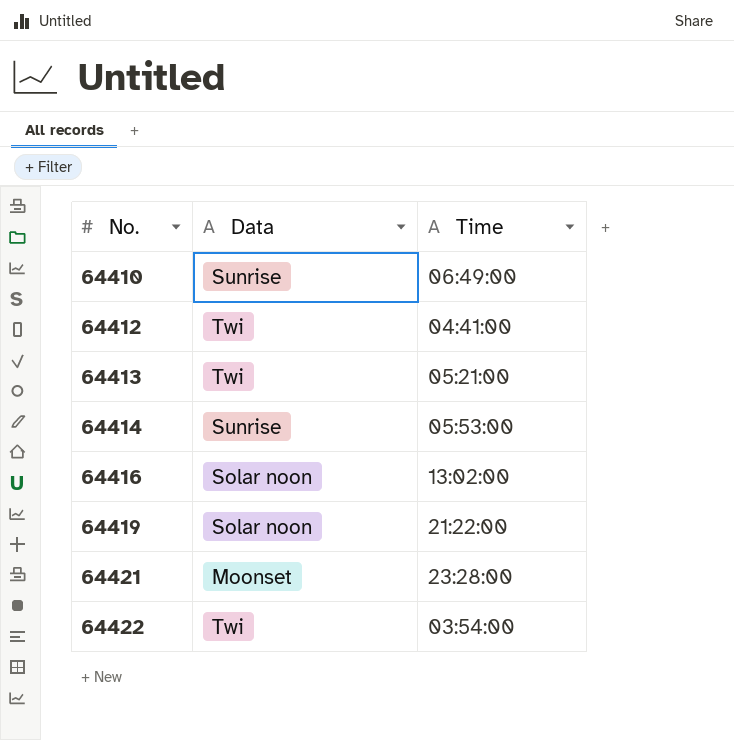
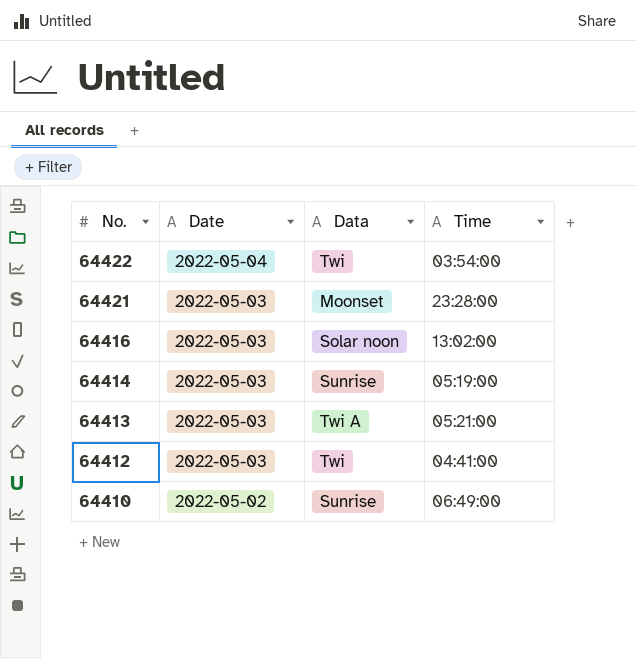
row order: No. ascending -> No. descending
column Date | position: none -> 2
row 64419: Solar noon | 21:22:00 -> none
64414 | Time: 05:53:00 -> 05:19:00
64413 | Data: Twi -> Twi A

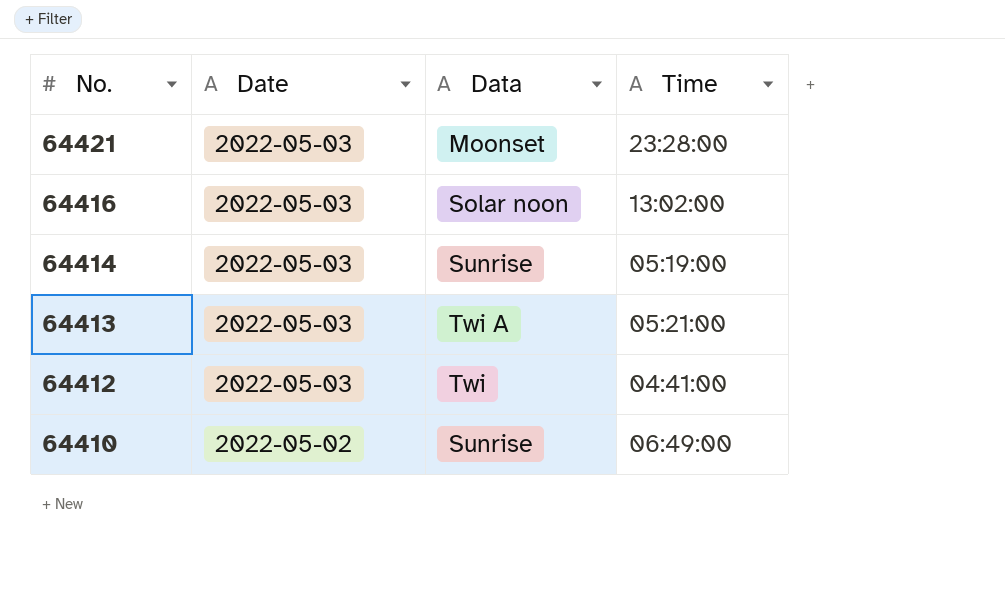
row 64422: 2022-05-04 | Twi | 03:54:00 -> none

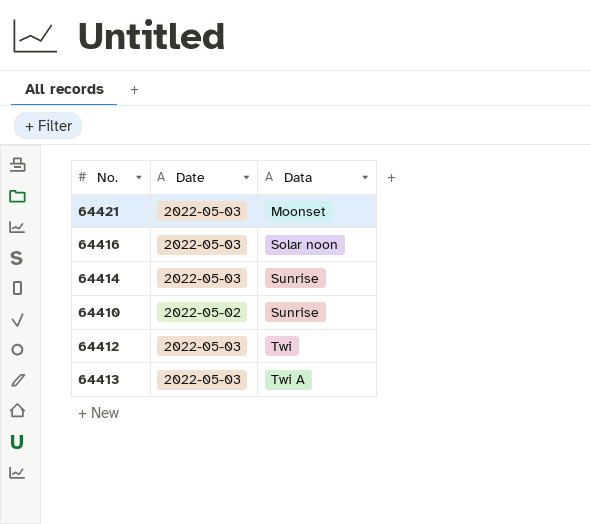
row order: No. descending -> Data ascending
column Time | position: 4 -> none

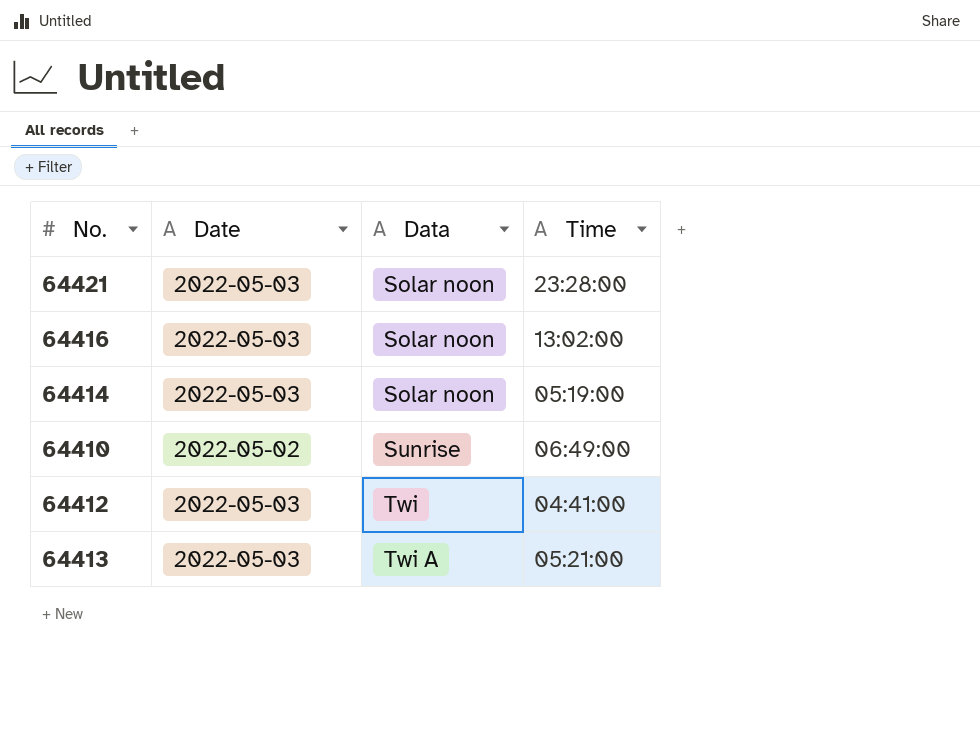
column Time | position: none -> 4
64421 | Data: Moonset -> Solar noon
64414 | Data: Sunrise -> Solar noon

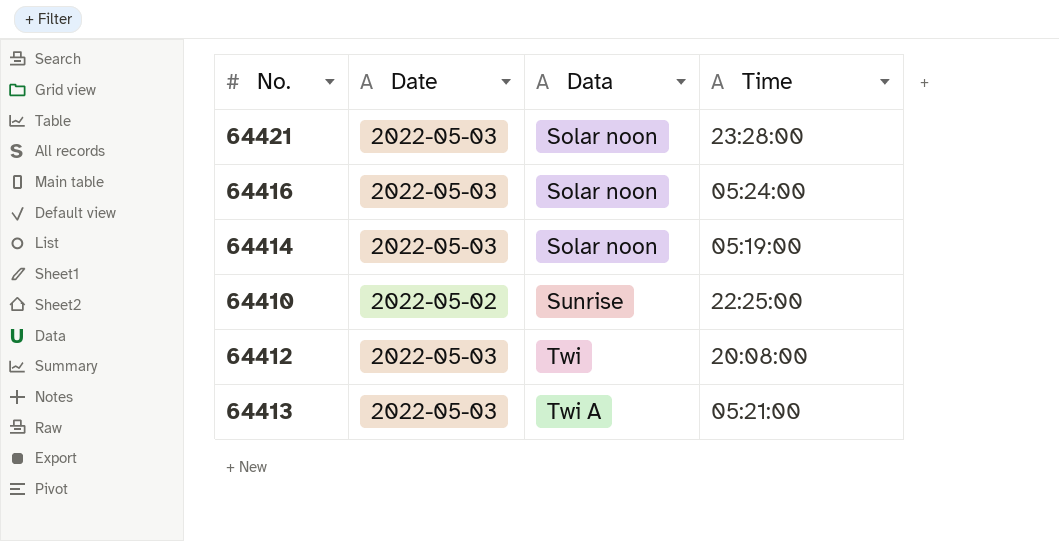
64416 | Time: 13:02:00 -> 05:24:00
64410 | Time: 06:49:00 -> 22:25:00
64412 | Time: 04:41:00 -> 20:08:00

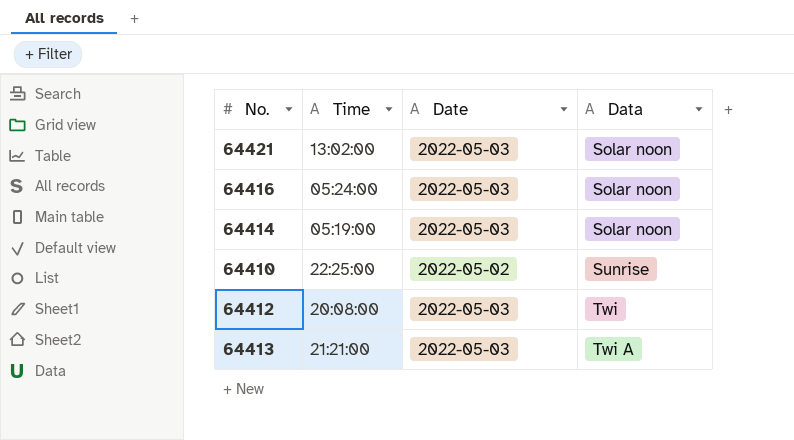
column Time | position: 4 -> 2
64421 | Time: 23:28:00 -> 13:02:00
64413 | Time: 05:21:00 -> 21:21:00

